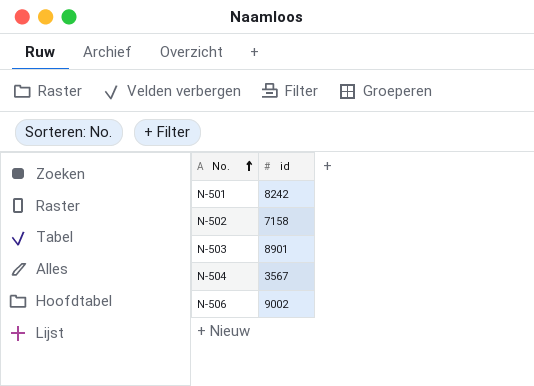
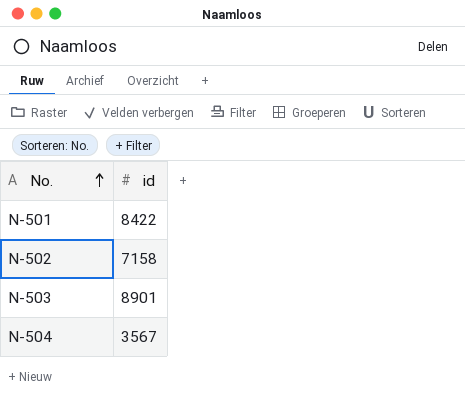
row N-506: 9002 -> none
N-501 | id: 8242 -> 8422

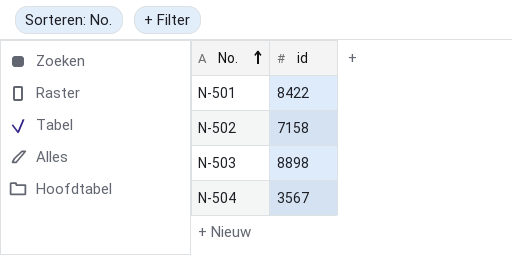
N-503 | id: 8901 -> 8898

